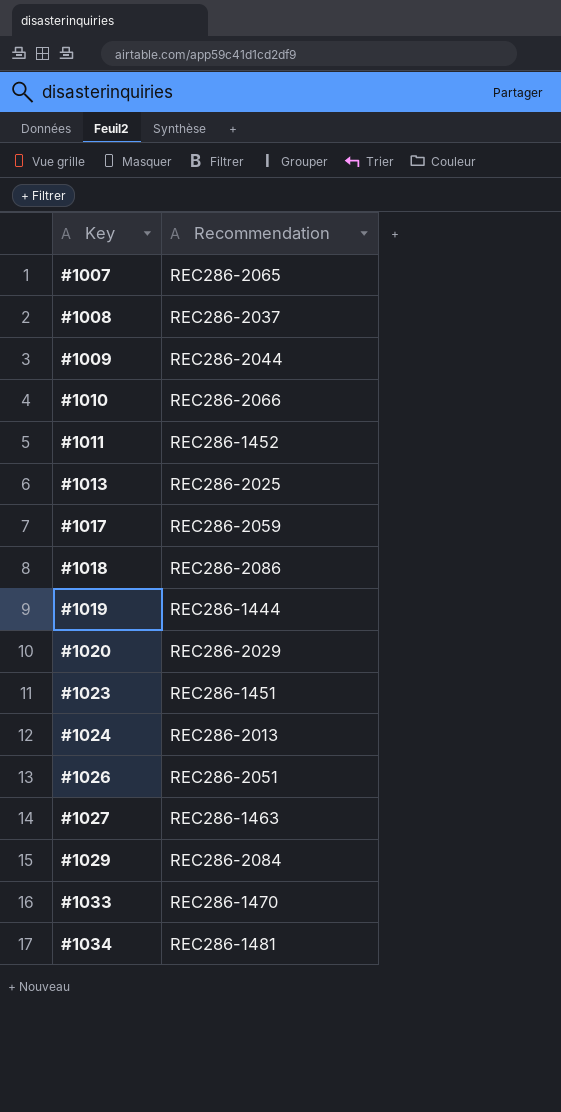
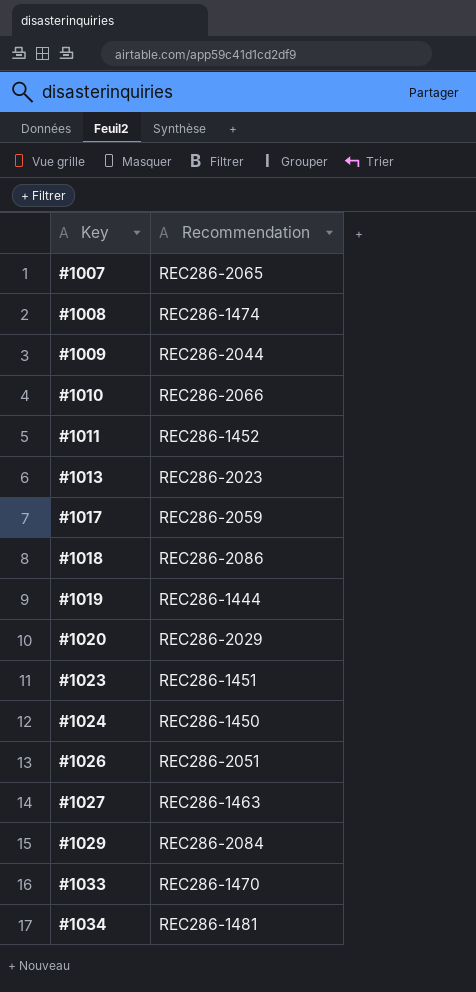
#1008 | Recommendation: REC286-2037 -> REC286-1474
#1013 | Recommendation: REC286-2025 -> REC286-2023
#1024 | Recommendation: REC286-2013 -> REC286-1450

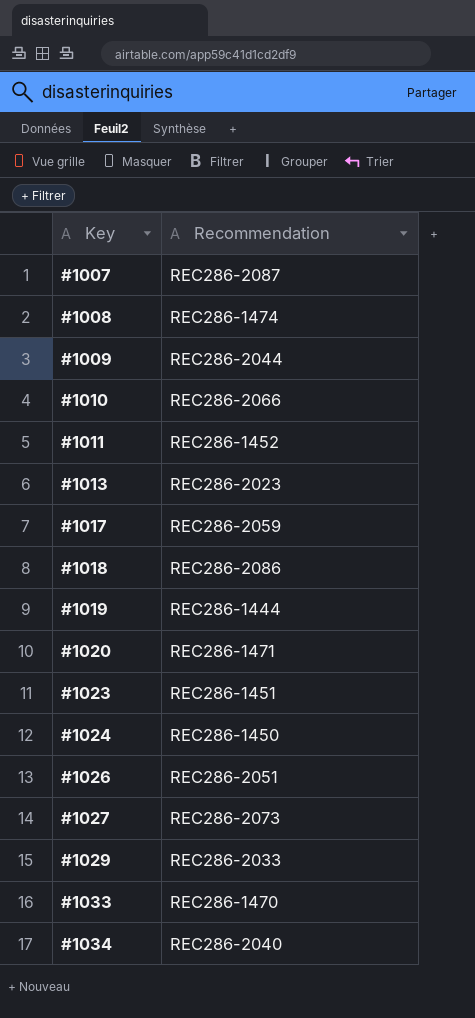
#1007 | Recommendation: REC286-2065 -> REC286-2087
#1020 | Recommendation: REC286-2029 -> REC286-1471
#1027 | Recommendation: REC286-1463 -> REC286-2073
#1029 | Recommendation: REC286-2084 -> REC286-2033
#1034 | Recommendation: REC286-1481 -> REC286-2040

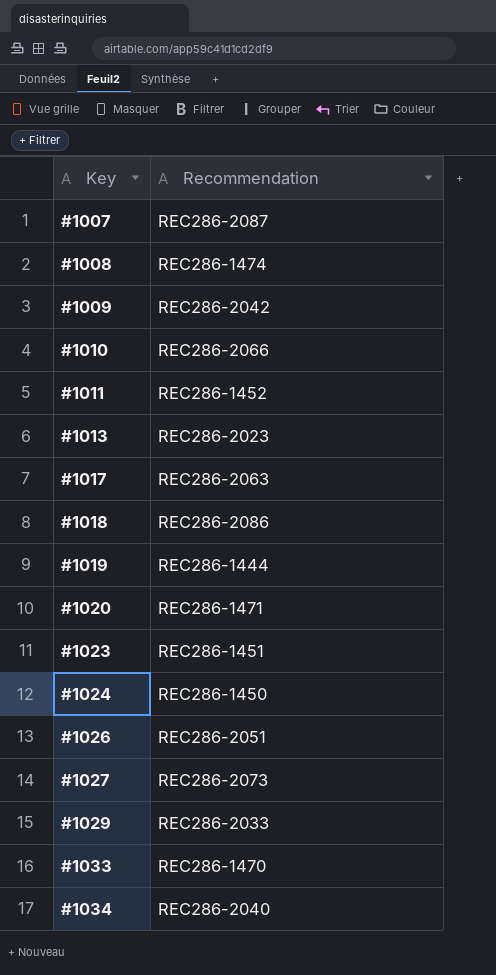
#1009 | Recommendation: REC286-2044 -> REC286-2042
#1017 | Recommendation: REC286-2059 -> REC286-2063

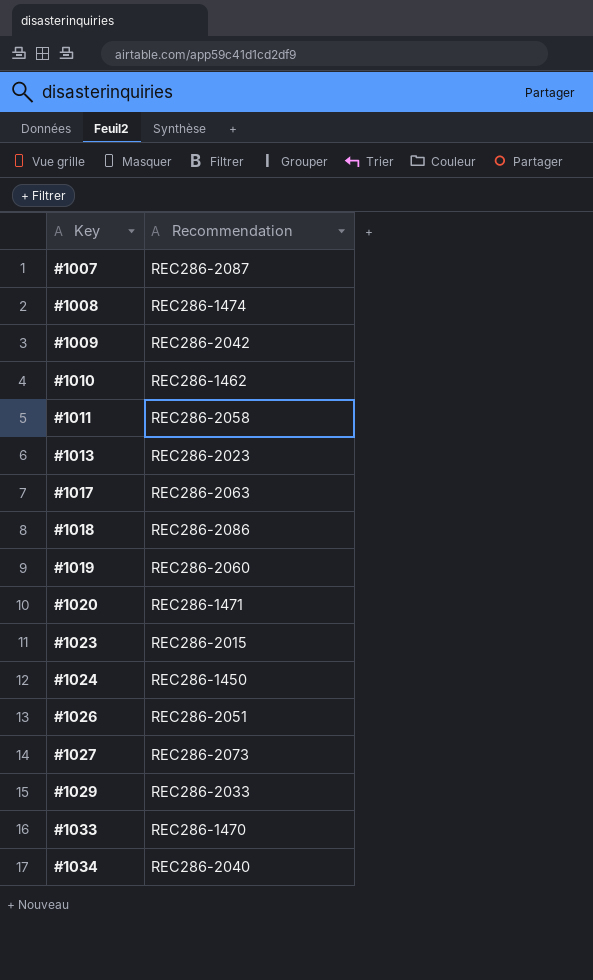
#1010 | Recommendation: REC286-2066 -> REC286-1462
#1011 | Recommendation: REC286-1452 -> REC286-2058
#1019 | Recommendation: REC286-1444 -> REC286-2060
#1023 | Recommendation: REC286-1451 -> REC286-2015

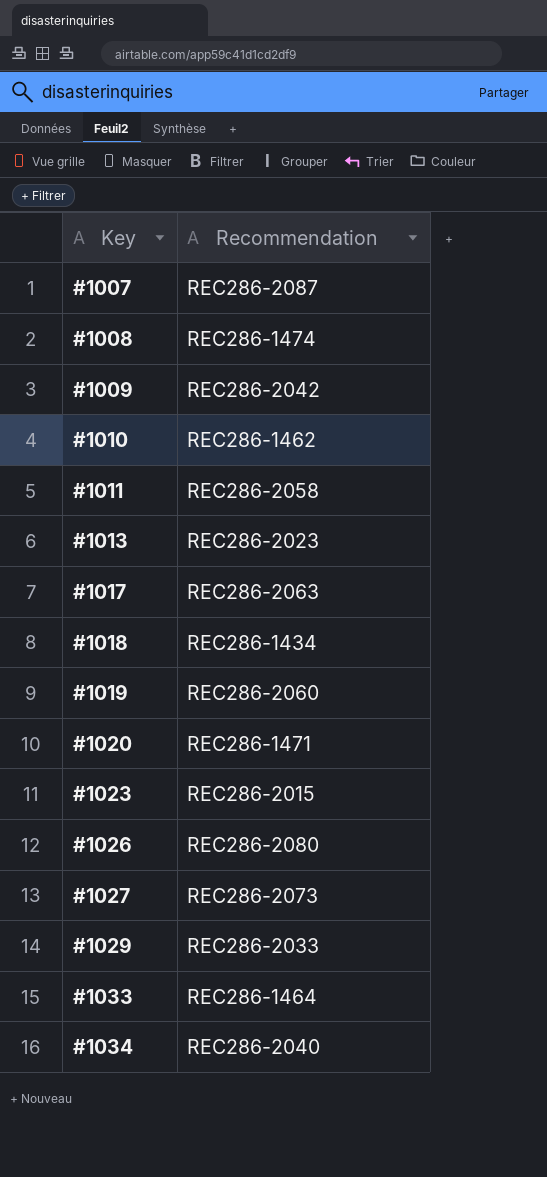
row #1024: REC286-1450 -> none
#1018 | Recommendation: REC286-2086 -> REC286-1434
#1026 | Recommendation: REC286-2051 -> REC286-2080
#1033 | Recommendation: REC286-1470 -> REC286-1464

